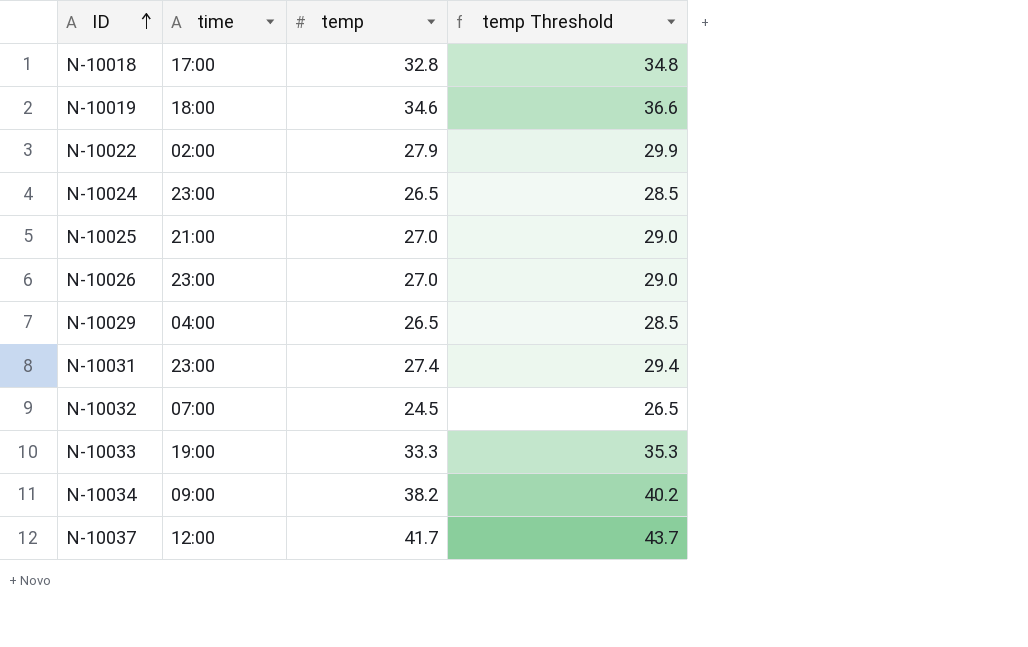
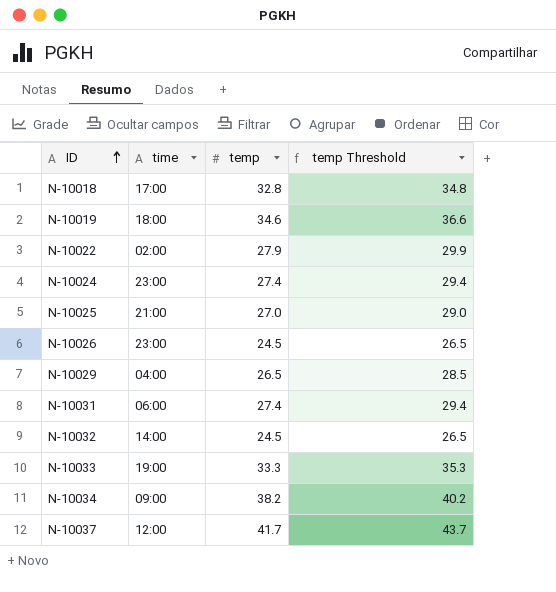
N-10024 | temp: 26.5 -> 27.4
N-10024 | temp Threshold: 28.5 -> 29.4
N-10026 | temp: 27.0 -> 24.5
N-10026 | temp Threshold: 29.0 -> 26.5
N-10031 | time: 23:00 -> 06:00
N-10032 | time: 07:00 -> 14:00

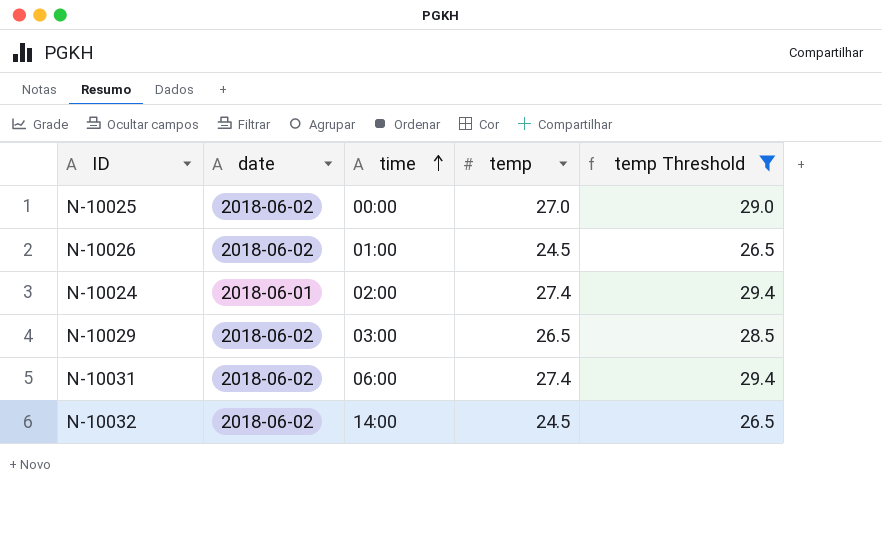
filter: none -> temp Threshold <= 29.4
row order: ID ascending -> time ascending
column date | position: none -> 2
N-10025 | time: 21:00 -> 00:00
N-10026 | time: 23:00 -> 01:00
N-10024 | time: 23:00 -> 02:00
N-10029 | time: 04:00 -> 03:00

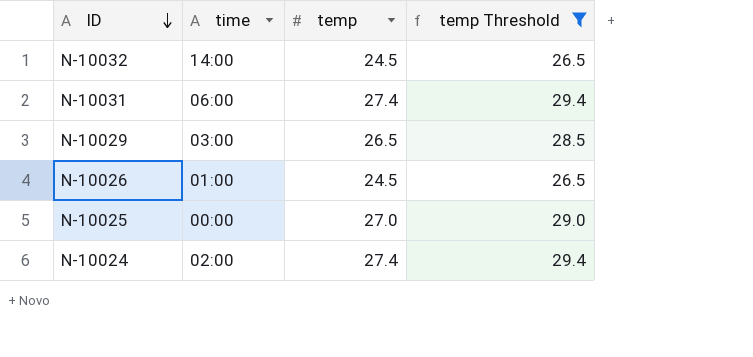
row order: time ascending -> ID descending
column date | position: 2 -> none

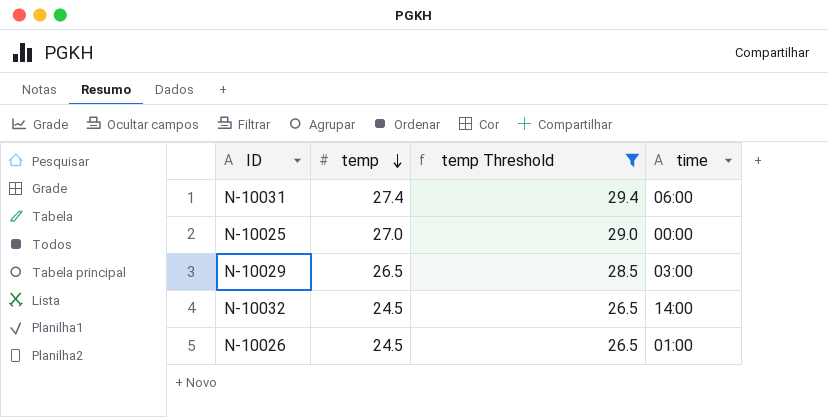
row order: ID descending -> temp descending
column time | position: 2 -> 4
row N-10024: 02:00 | 27.4 | 29.4 -> none

